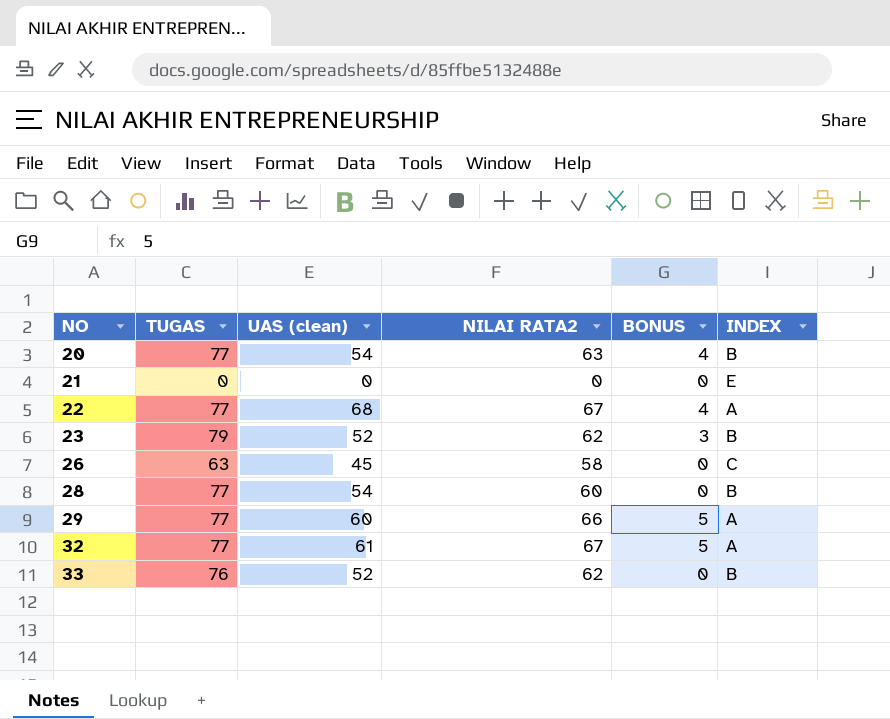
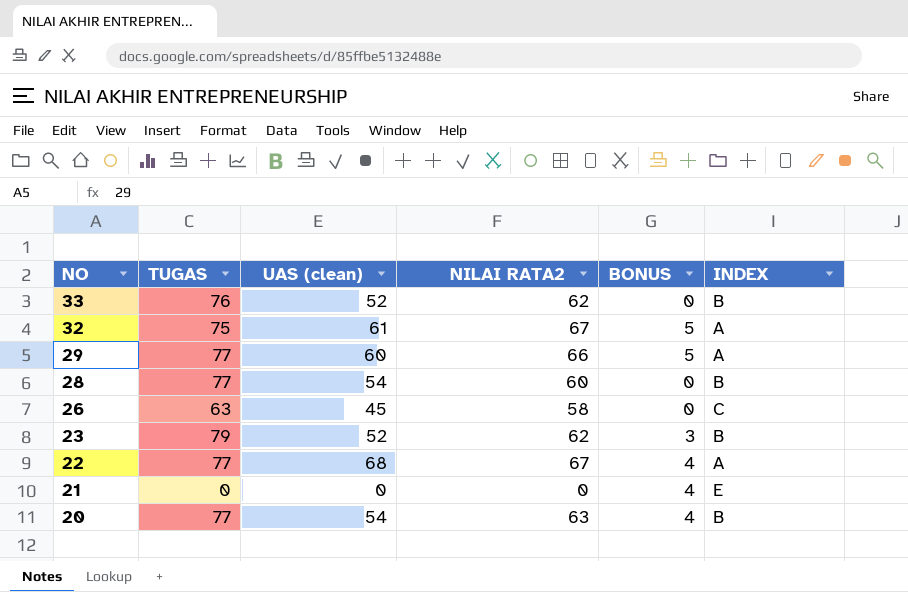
row order: NO ascending -> NO descending
32 | TUGAS: 77 -> 75
21 | BONUS: 0 -> 4

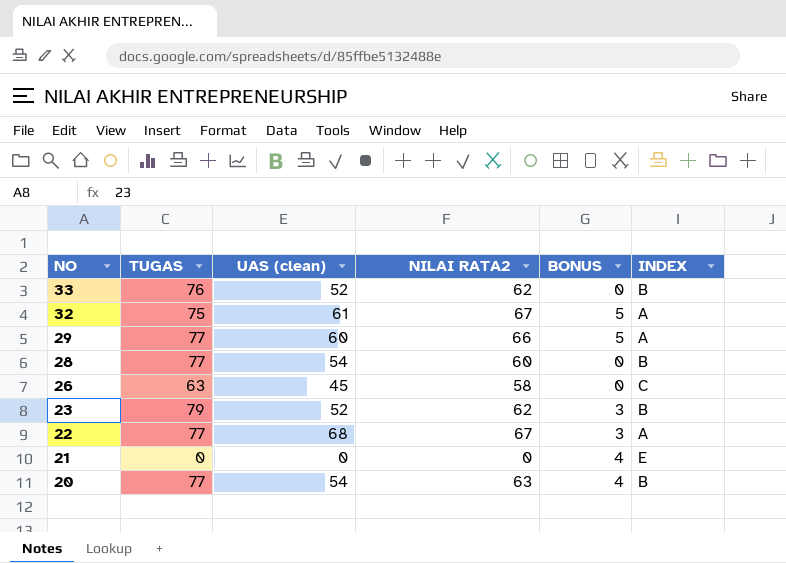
22 | BONUS: 4 -> 3

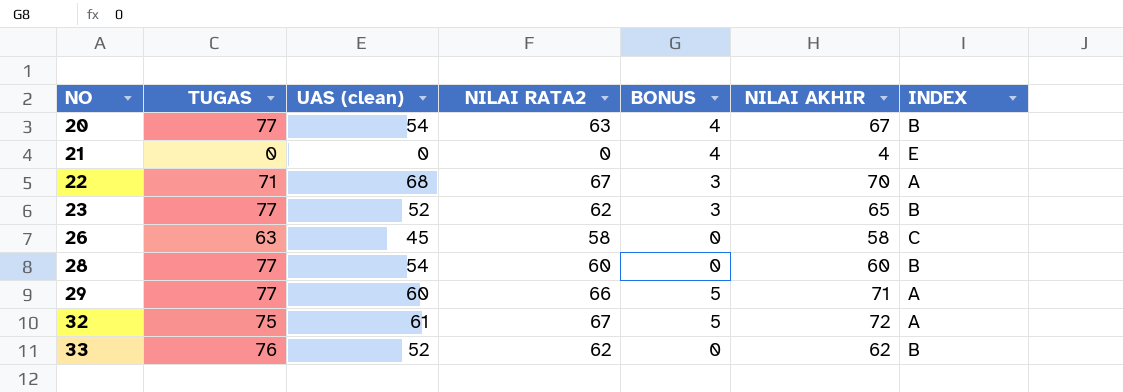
row order: NO descending -> NO ascending
column NILAI AKHIR | formula: none -> [NILAI RATA2] + [BONUS]
22 | TUGAS: 77 -> 71
23 | TUGAS: 79 -> 77

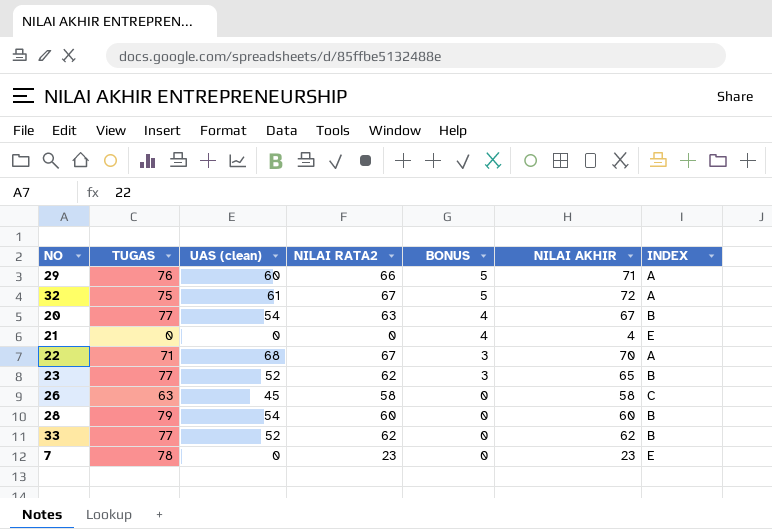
row order: NO ascending -> BONUS descending
29 | TUGAS: 77 -> 76
28 | TUGAS: 77 -> 79
33 | TUGAS: 76 -> 77
row 7: none -> 78 | 0 | 23 | 0 | 23 | E

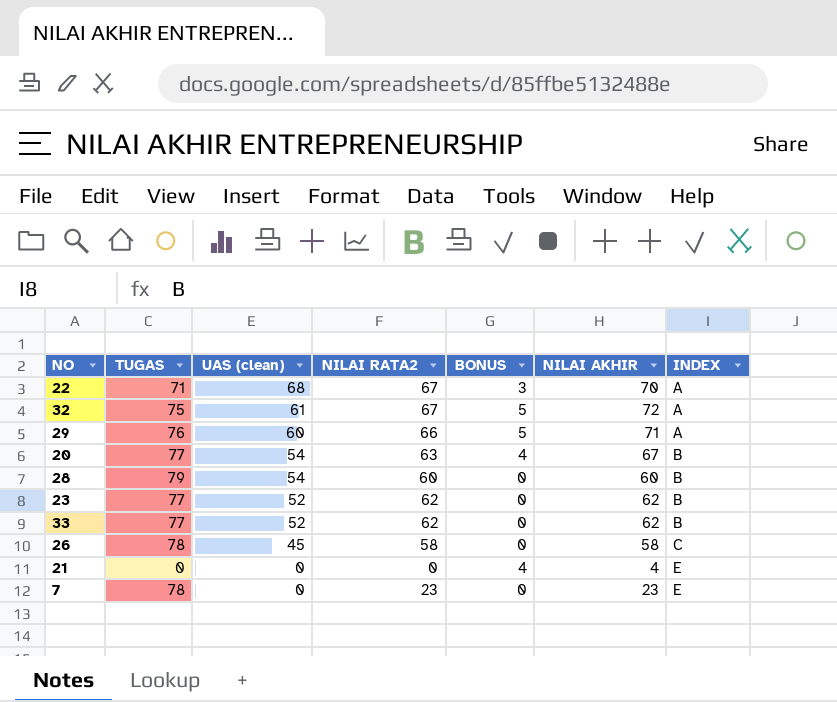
row order: BONUS descending -> UAS (clean) descending
23 | BONUS: 3 -> 0
23 | NILAI AKHIR: 65 -> 62
26 | TUGAS: 63 -> 78

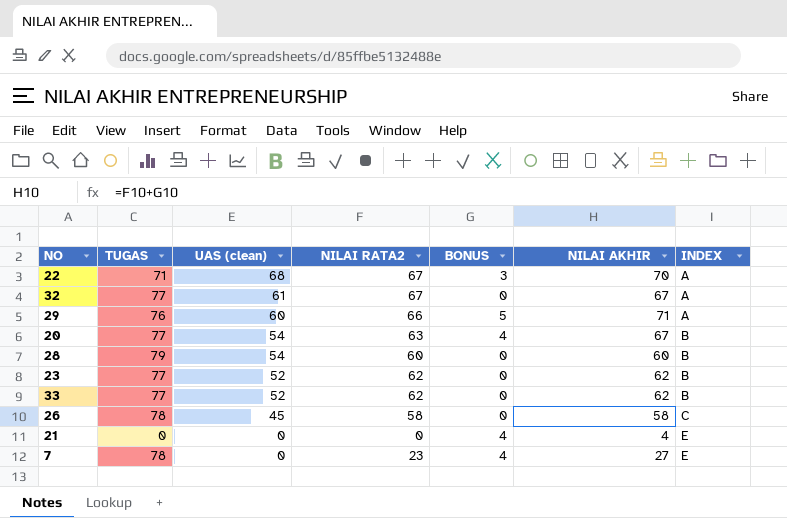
32 | TUGAS: 75 -> 77
32 | BONUS: 5 -> 0
32 | NILAI AKHIR: 72 -> 67
7 | BONUS: 0 -> 4
7 | NILAI AKHIR: 23 -> 27

